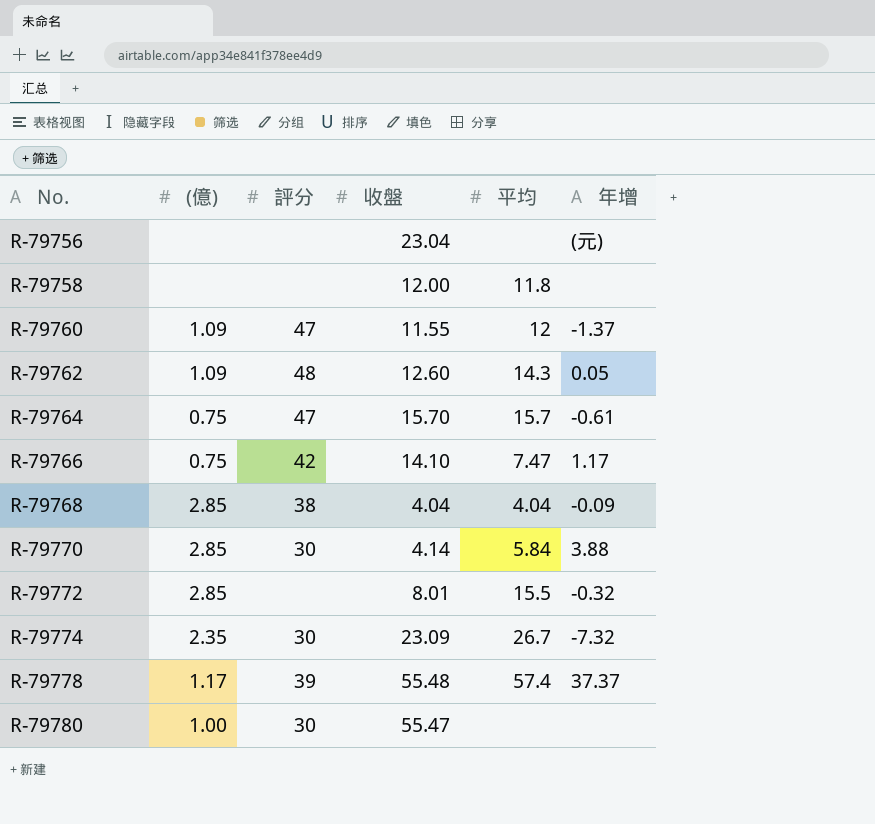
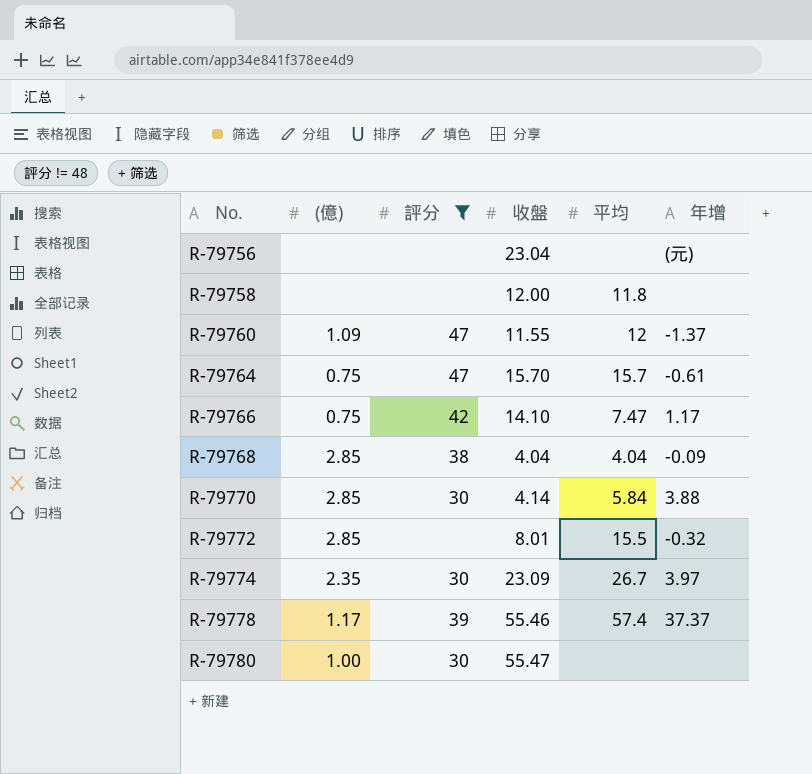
filter: none -> 評分 != 48
R-79774 | 年增: -7.32 -> 3.97
R-79778 | 收盤: 55.48 -> 55.46

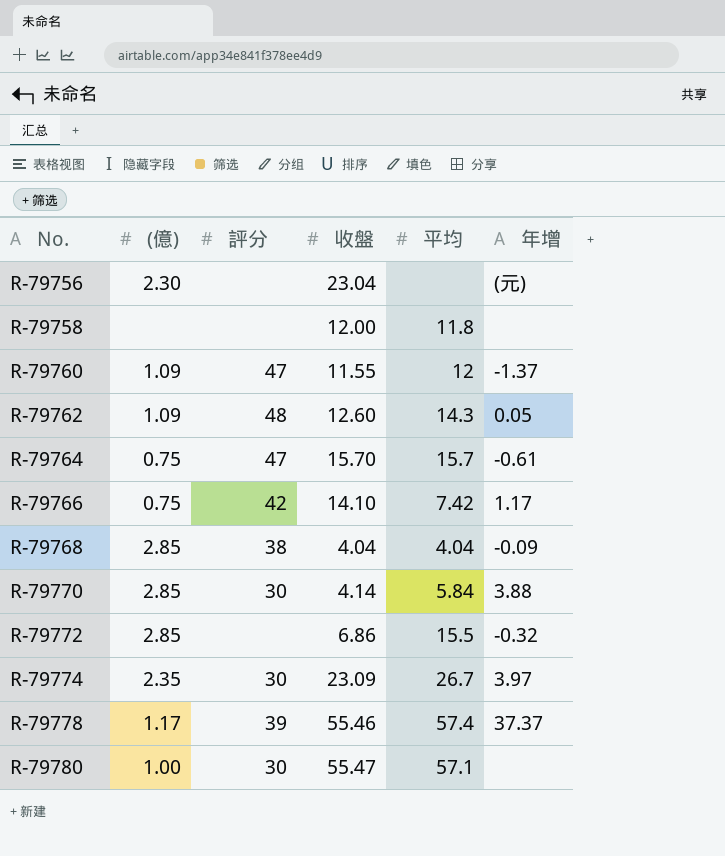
filter: 評分 != 48 -> none
R-79756 | (億): none -> 2.30
R-79766 | 平均: 7.47 -> 7.42
R-79772 | 收盤: 8.01 -> 6.86
R-79780 | 平均: none -> 57.1

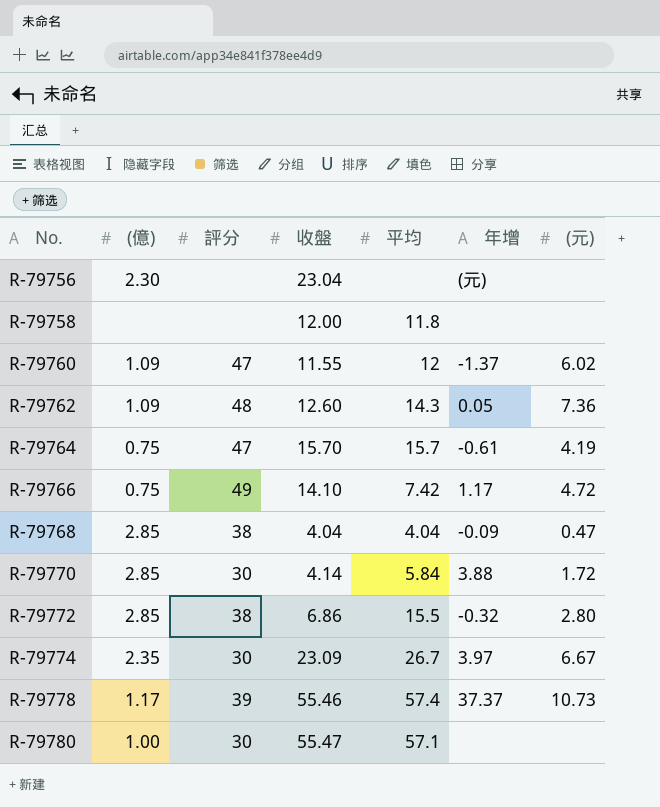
column (元) | position: none -> 7
R-79766 | 評分: 42 -> 49
R-79772 | 評分: none -> 38

